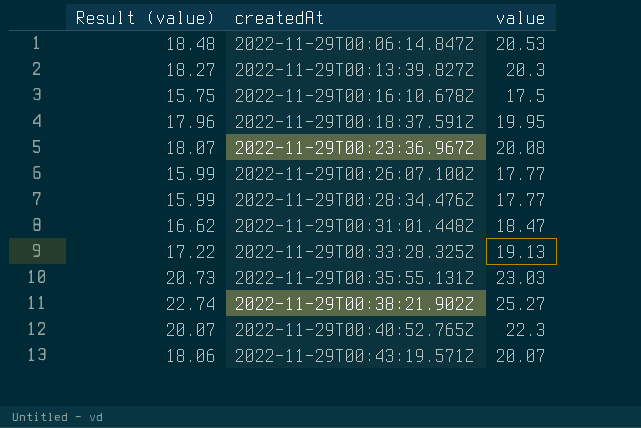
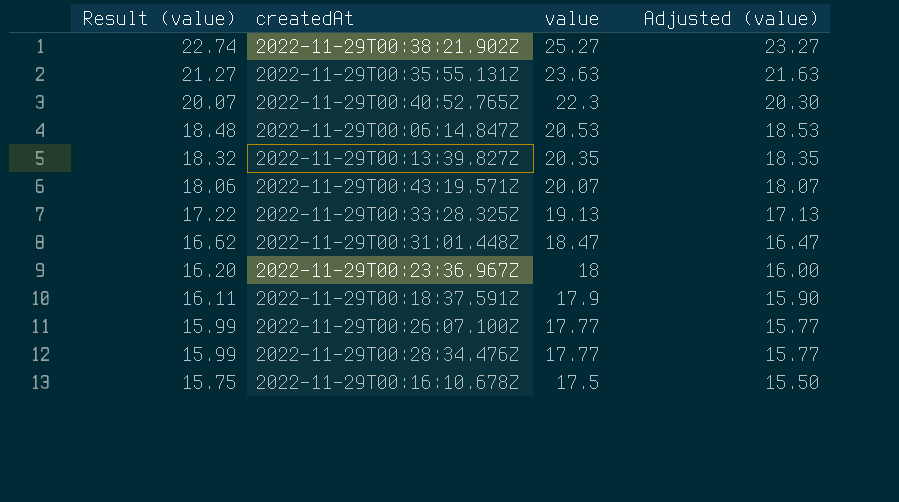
row order: createdAt ascending -> Result (value) descending
column Adjusted (value) | formula: none -> [value] - 2
2022-11-29T00:35:55.131Z | Result (value): 20.73 -> 21.27
2022-11-29T00:35:55.131Z | value: 23.03 -> 23.63
2022-11-29T00:13:39.827Z | Result (value): 18.27 -> 18.32
2022-11-29T00:13:39.827Z | value: 20.3 -> 20.35
2022-11-29T00:23:36.967Z | Result (value): 18.07 -> 16.20
2022-11-29T00:23:36.967Z | value: 20.08 -> 18
2022-11-29T00:18:37.591Z | Result (value): 17.96 -> 16.11
2022-11-29T00:18:37.591Z | value: 19.95 -> 17.9

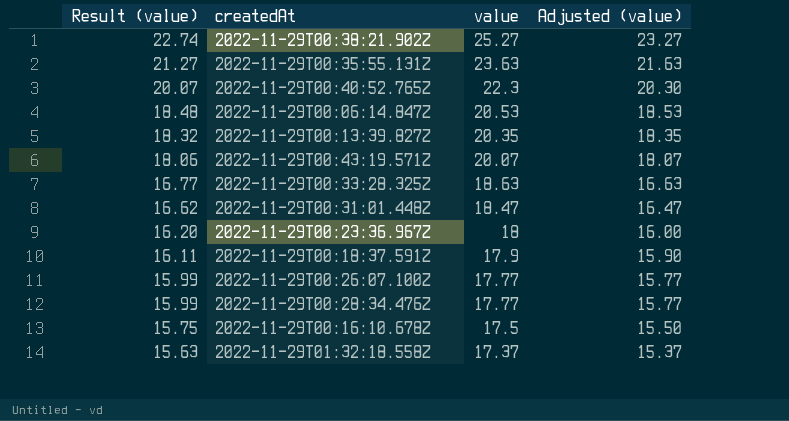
2022-11-29T00:33:28.325Z | Result (value): 17.22 -> 16.77
2022-11-29T00:33:28.325Z | value: 19.13 -> 18.63
2022-11-29T00:33:28.325Z | Adjusted (value): 17.13 -> 16.63
row 2022-11-29T01:32:18.558Z: none -> 15.63 | 17.37 | 15.37

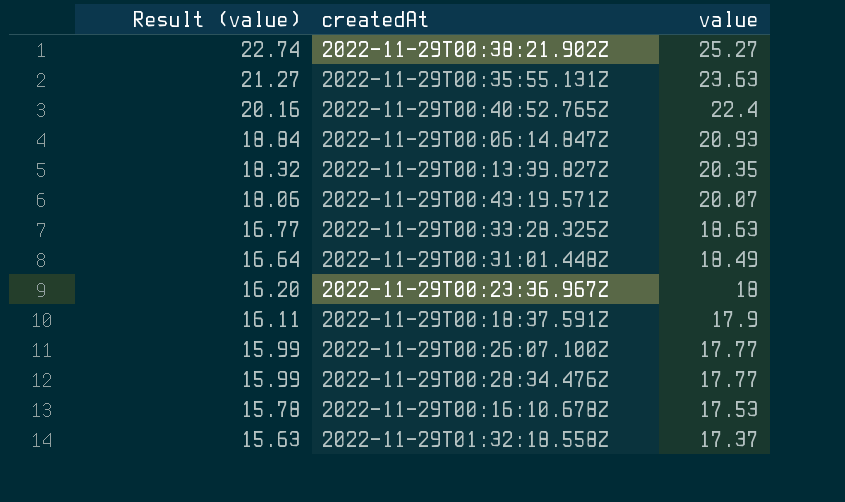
column Adjusted (value) | formula: [value] - 2 -> none
2022-11-29T00:40:52.765Z | Result (value): 20.07 -> 20.16
2022-11-29T00:40:52.765Z | value: 22.3 -> 22.4
2022-11-29T00:06:14.847Z | Result (value): 18.48 -> 18.84
2022-11-29T00:06:14.847Z | value: 20.53 -> 20.93
2022-11-29T00:31:01.448Z | Result (value): 16.62 -> 16.64
2022-11-29T00:31:01.448Z | value: 18.47 -> 18.49
2022-11-29T00:16:10.678Z | Result (value): 15.75 -> 15.78
2022-11-29T00:16:10.678Z | value: 17.5 -> 17.53

